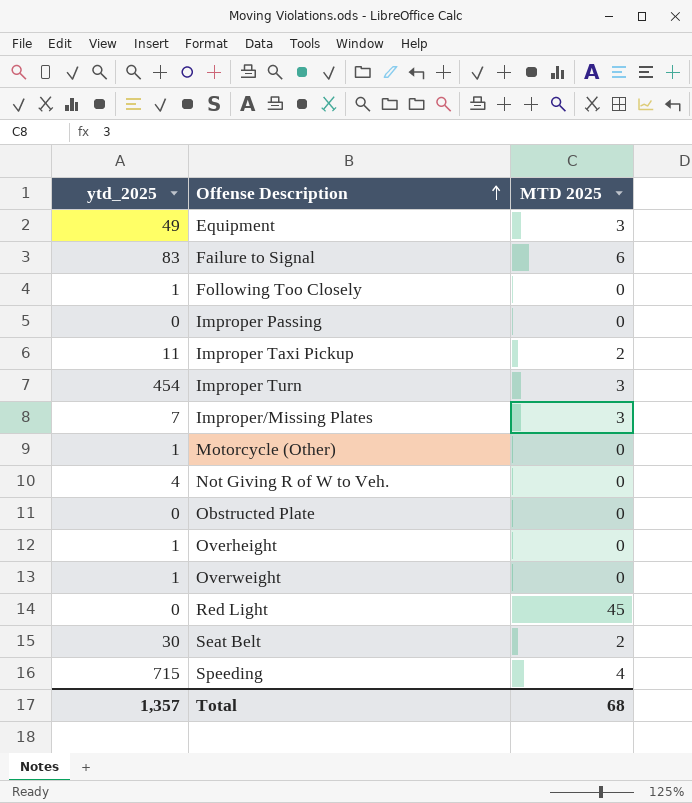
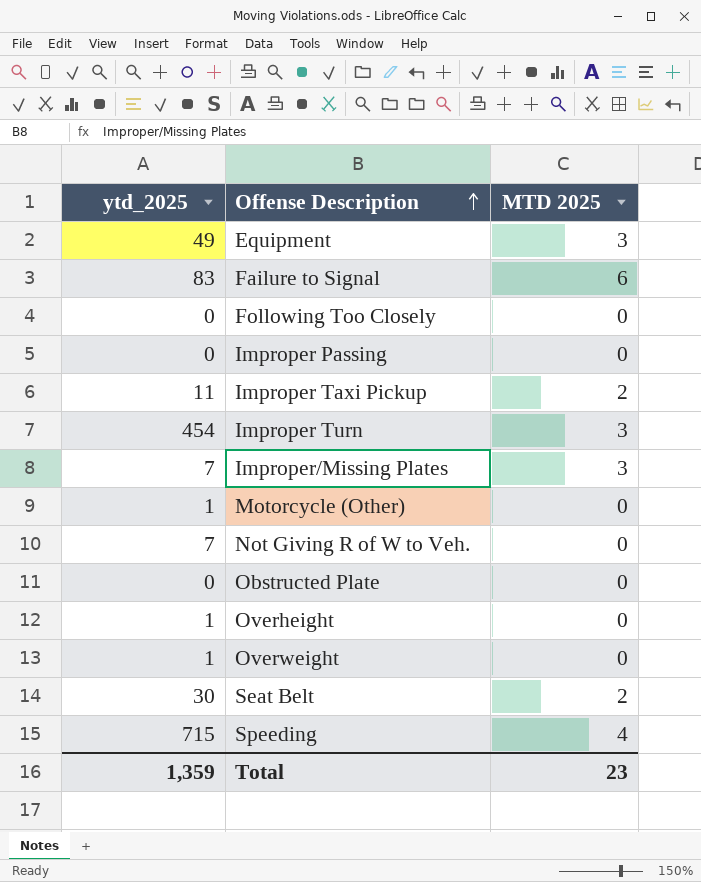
row Red Light: 0 | 45 -> none
Following Too Closely | ytd_2025: 1 -> 0
Not Giving R of W to Veh. | ytd_2025: 4 -> 7
Total | ytd_2025: 1,357 -> 1,359
Total | MTD 2025: 68 -> 23

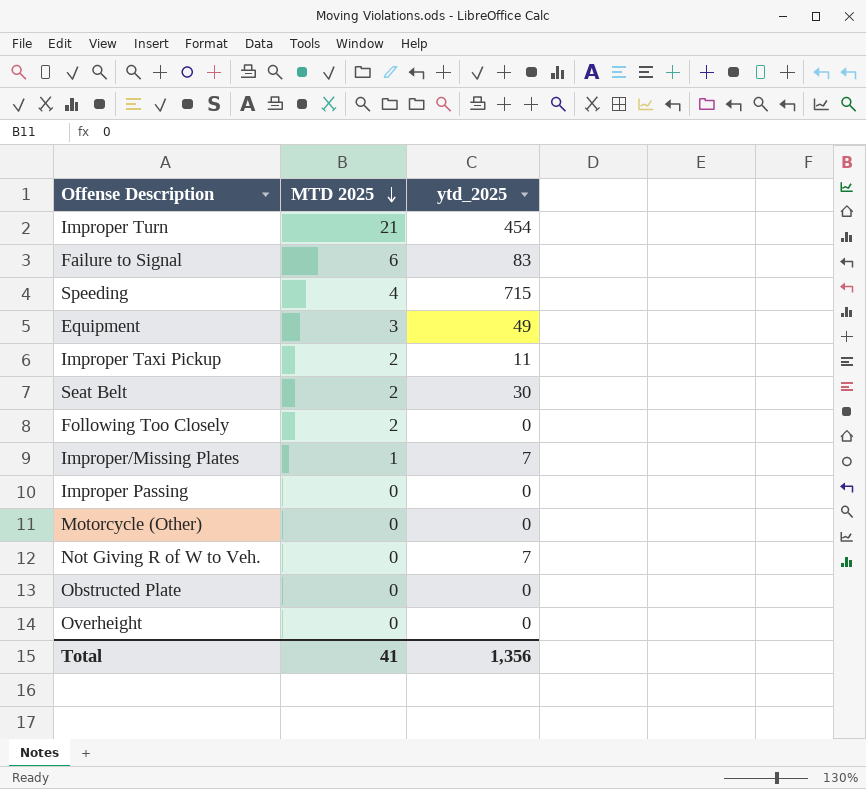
row order: Offense Description ascending -> MTD 2025 descending
column ytd_2025 | position: 1 -> 3
row Overweight: 1 | 0 -> none
Improper Turn | MTD 2025: 3 -> 21
Following Too Closely | MTD 2025: 0 -> 2
Improper/Missing Plates | MTD 2025: 3 -> 1
Motorcycle (Other) | ytd_2025: 1 -> 0
Overheight | ytd_2025: 1 -> 0
Total | MTD 2025: 23 -> 41
Total | ytd_2025: 1,359 -> 1,356

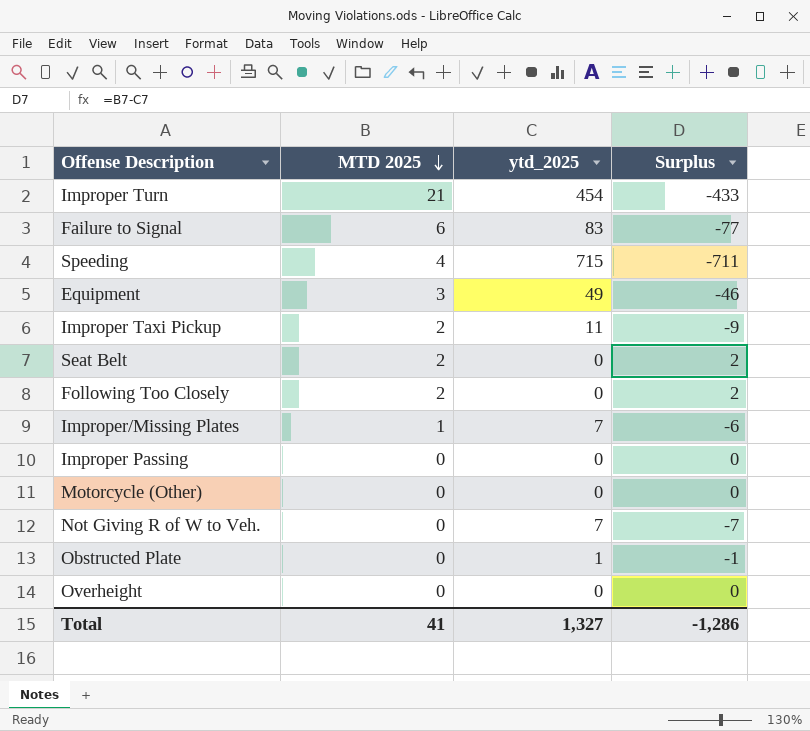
column Surplus | formula: none -> [MTD 2025] - [ytd_2025]
Seat Belt | ytd_2025: 30 -> 0
Obstructed Plate | ytd_2025: 0 -> 1
Total | ytd_2025: 1,356 -> 1,327

